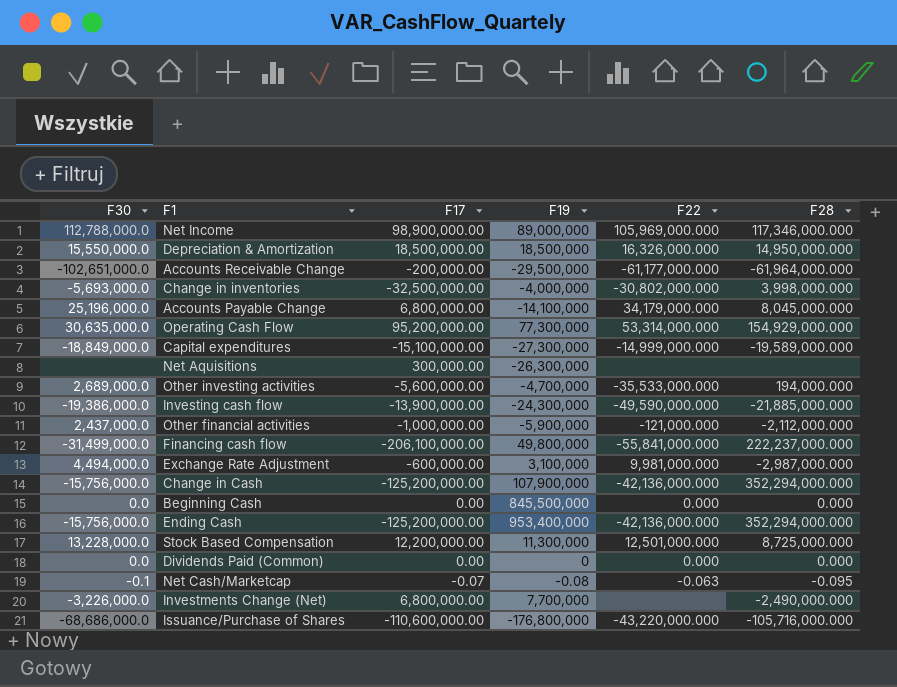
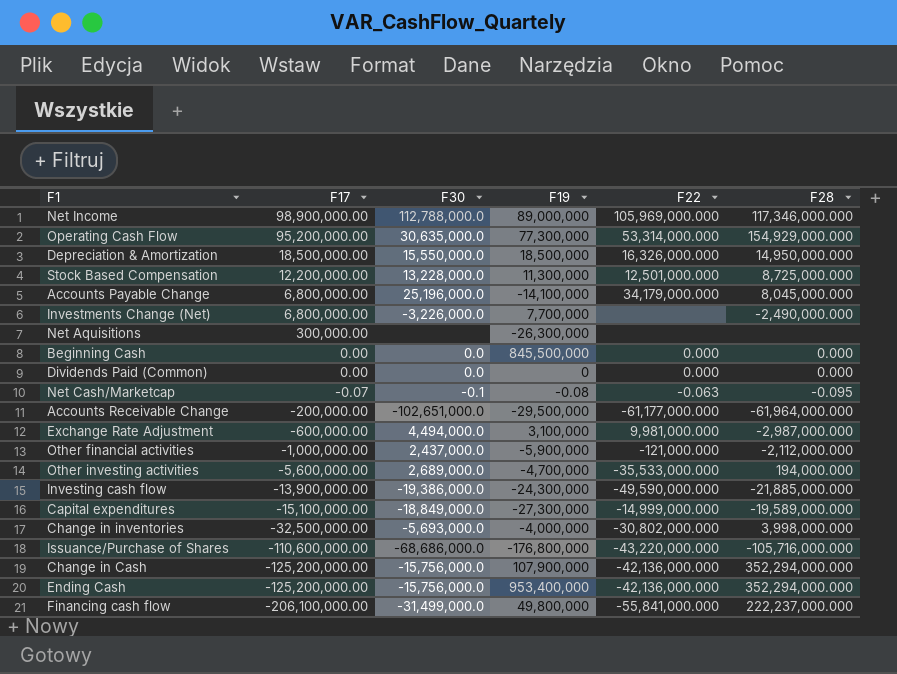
row order: none -> F17 descending
column F30 | position: 1 -> 3

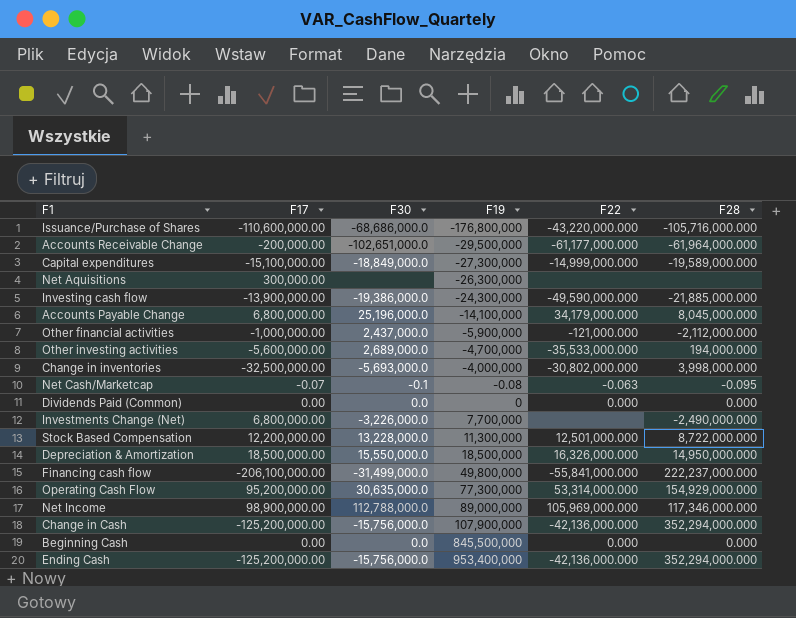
row order: F17 descending -> F19 ascending
row Exchange Rate Adjustment: -600,000.00 | 4,494,000.0 | 3,100,000 | 9,981,000.000 | -2,987,000.000 -> none
Stock Based Compensation | F28: 8,725,000.000 -> 8,722,000.000

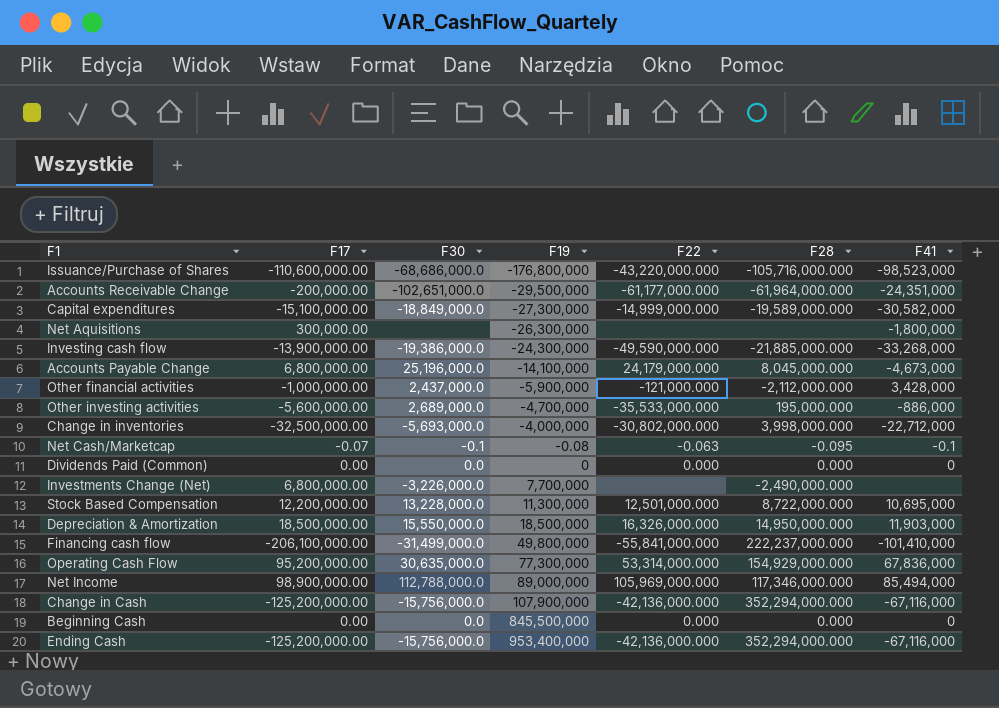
column F41 | position: none -> 7
Accounts Payable Change | F22: 34,179,000.000 -> 24,179,000.000
Other investing activities | F28: 194,000.000 -> 195,000.000

